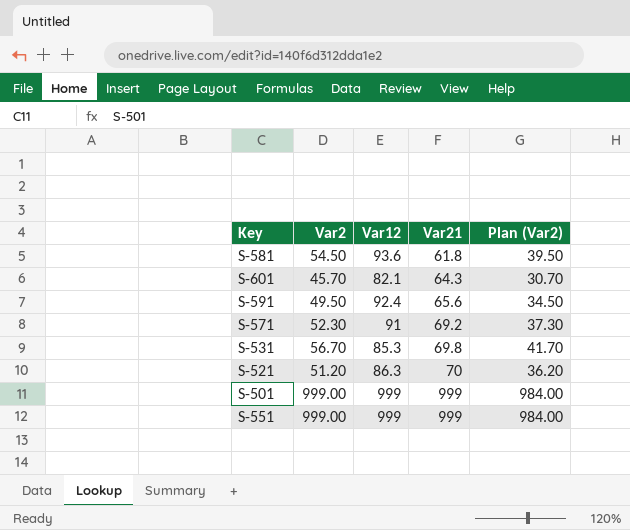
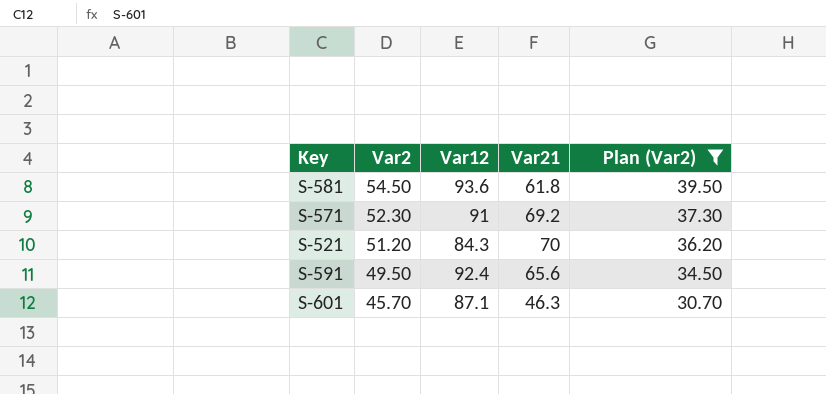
filter: none -> Plan (Var2) <= 39.50
row order: Var21 ascending -> Var2 descending
S-521 | Var12: 86.3 -> 84.3
S-601 | Var12: 82.1 -> 87.1
S-601 | Var21: 64.3 -> 46.3

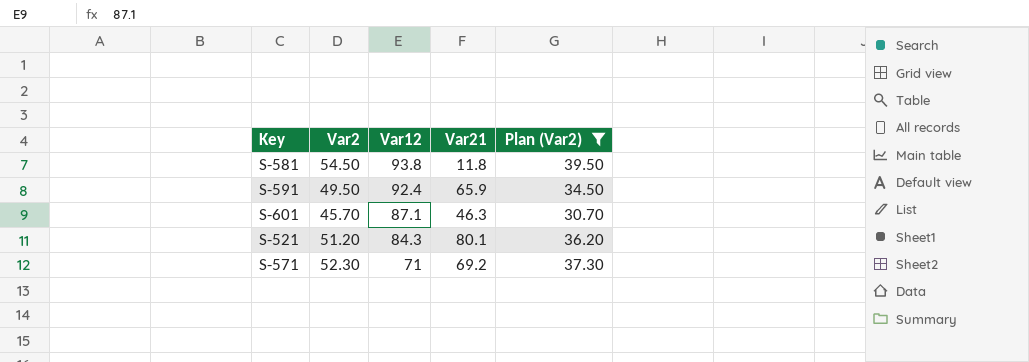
row order: Var2 descending -> Var12 descending
S-581 | Var12: 93.6 -> 93.8
S-581 | Var21: 61.8 -> 11.8
S-591 | Var21: 65.6 -> 65.9
S-521 | Var21: 70 -> 80.1
S-571 | Var12: 91 -> 71

